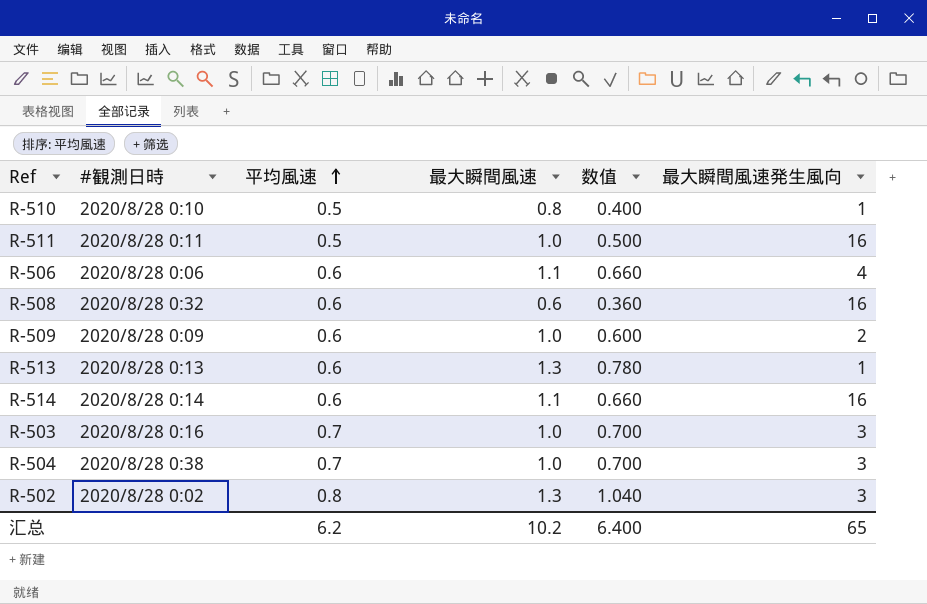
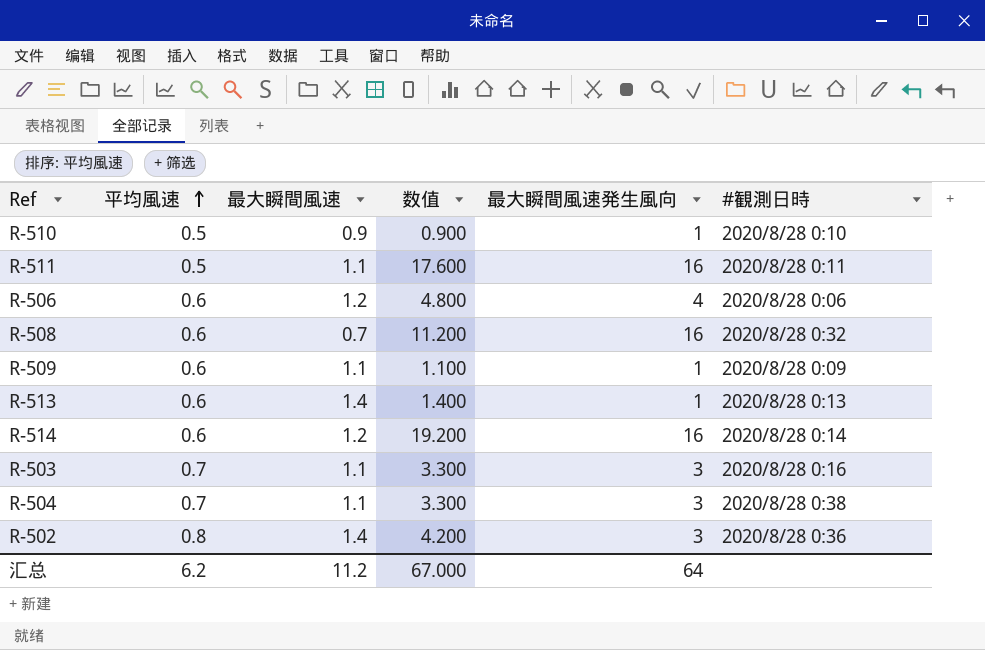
column 数值 | formula: [平均風速] * [最大瞬間風速] -> [最大瞬間風速] * [最大瞬間風速発生風向]
column #観測日時 | position: 2 -> 6
R-510 | 最大瞬間風速: 0.8 -> 0.9
R-511 | 最大瞬間風速: 1.0 -> 1.1
R-506 | 最大瞬間風速: 1.1 -> 1.2
R-508 | 最大瞬間風速: 0.6 -> 0.7
R-509 | 最大瞬間風速: 1.0 -> 1.1
R-509 | 最大瞬間風速発生風向: 2 -> 1
R-513 | 最大瞬間風速: 1.3 -> 1.4
R-514 | 最大瞬間風速: 1.1 -> 1.2
R-503 | 最大瞬間風速: 1.0 -> 1.1
R-504 | 最大瞬間風速: 1.0 -> 1.1
R-502 | 最大瞬間風速: 1.3 -> 1.4
R-502 | #観測日時: 2020/8/28 0:02 -> 2020/8/28 0:36
汇总 | 最大瞬間風速: 10.2 -> 11.2
汇总 | 数值: 6.400 -> 67.000
汇总 | 最大瞬間風速発生風向: 65 -> 64

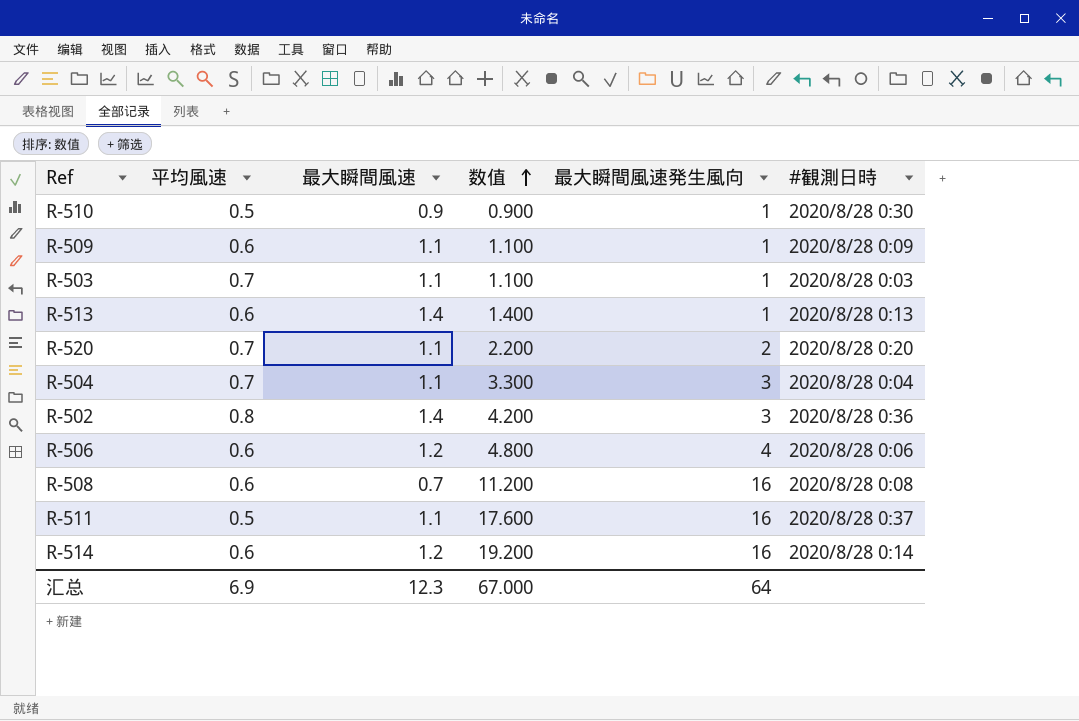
row order: 平均風速 ascending -> 数值 ascending
R-510 | #観測日時: 2020/8/28 0:10 -> 2020/8/28 0:30
R-503 | 数值: 3.300 -> 1.100
R-503 | 最大瞬間風速発生風向: 3 -> 1
R-503 | #観測日時: 2020/8/28 0:16 -> 2020/8/28 0:03
row R-520: none -> 0.7 | 1.1 | 2.200 | 2 | 2020/8/28 0:20
R-504 | #観測日時: 2020/8/28 0:38 -> 2020/8/28 0:04
R-508 | #観測日時: 2020/8/28 0:32 -> 2020/8/28 0:08
R-511 | #観測日時: 2020/8/28 0:11 -> 2020/8/28 0:37
汇总 | 平均風速: 6.2 -> 6.9
汇总 | 最大瞬間風速: 11.2 -> 12.3

